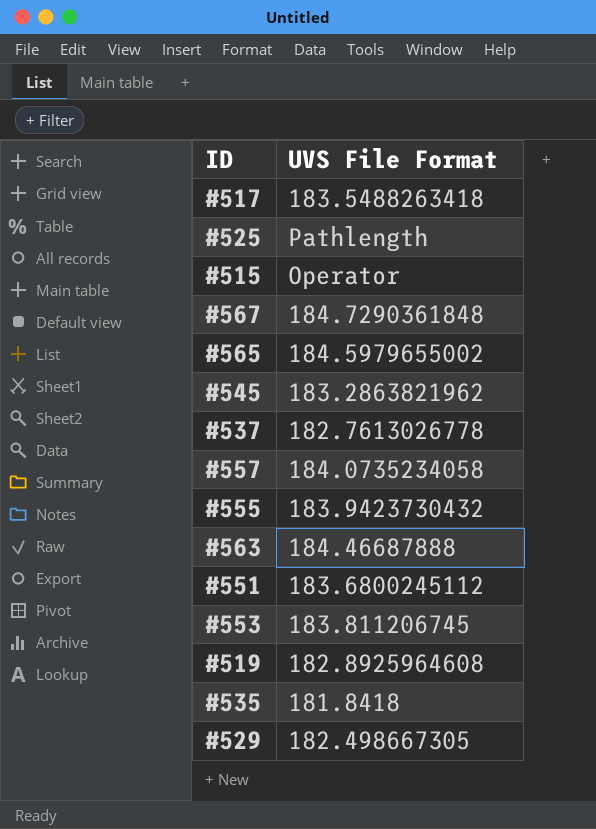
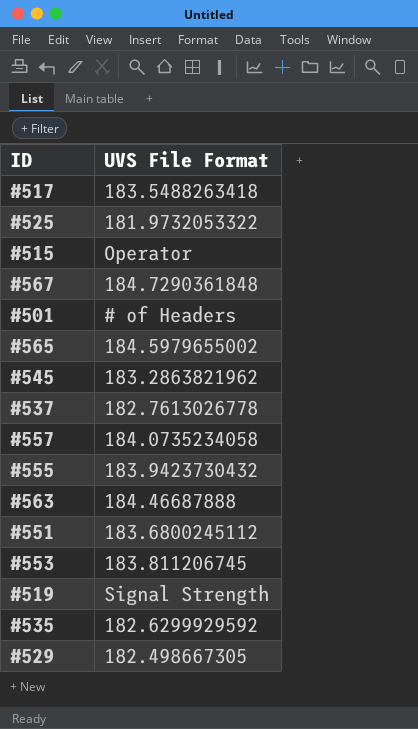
#525 | UVS File Format: Pathlength -> 181.9732053322
row #501: none -> # of Headers
#519 | UVS File Format: 182.8925964608 -> Signal Strength
#535 | UVS File Format: 181.8418 -> 182.6299929592

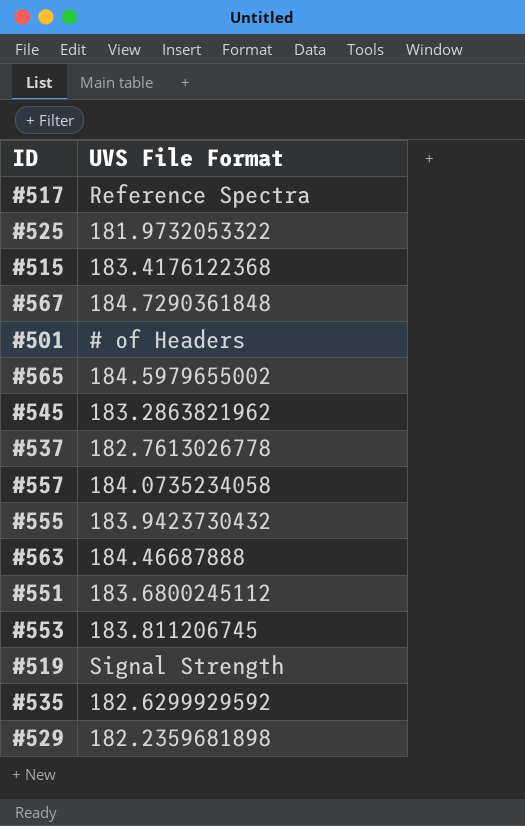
#517 | UVS File Format: 183.5488263418 -> Reference Spectra
#515 | UVS File Format: Operator -> 183.4176122368
#529 | UVS File Format: 182.498667305 -> 182.2359681898

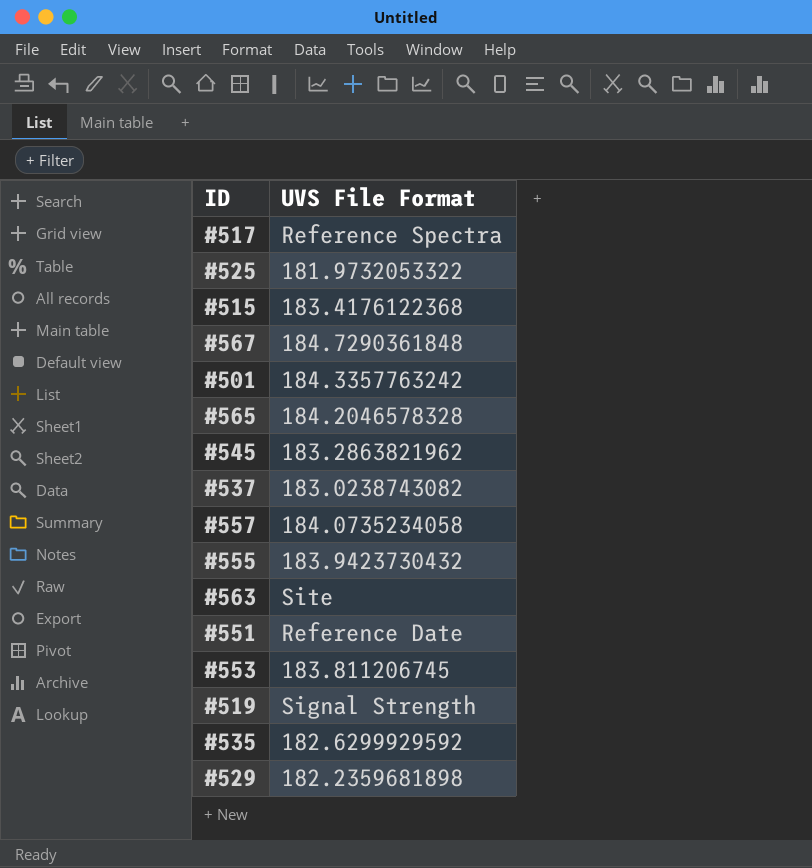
#501 | UVS File Format: # of Headers -> 184.3357763242
#565 | UVS File Format: 184.5979655002 -> 184.2046578328
#537 | UVS File Format: 182.7613026778 -> 183.0238743082
#563 | UVS File Format: 184.46687888 -> Site
#551 | UVS File Format: 183.6800245112 -> Reference Date

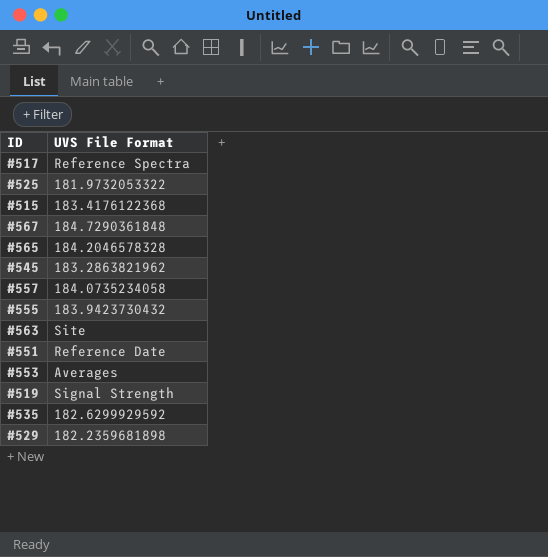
row #501: 184.3357763242 -> none
row #537: 183.0238743082 -> none
#553 | UVS File Format: 183.811206745 -> Averages

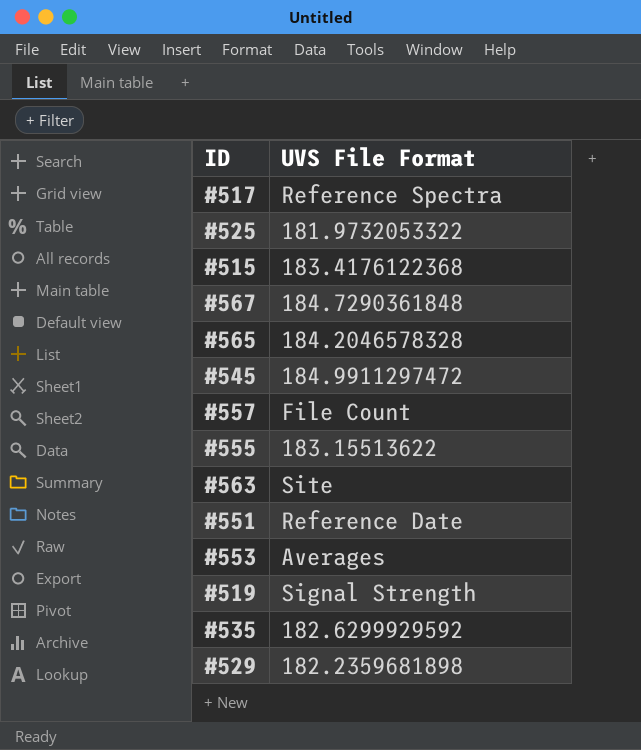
#545 | UVS File Format: 183.2863821962 -> 184.9911297472
#557 | UVS File Format: 184.0735234058 -> File Count
#555 | UVS File Format: 183.9423730432 -> 183.15513622

